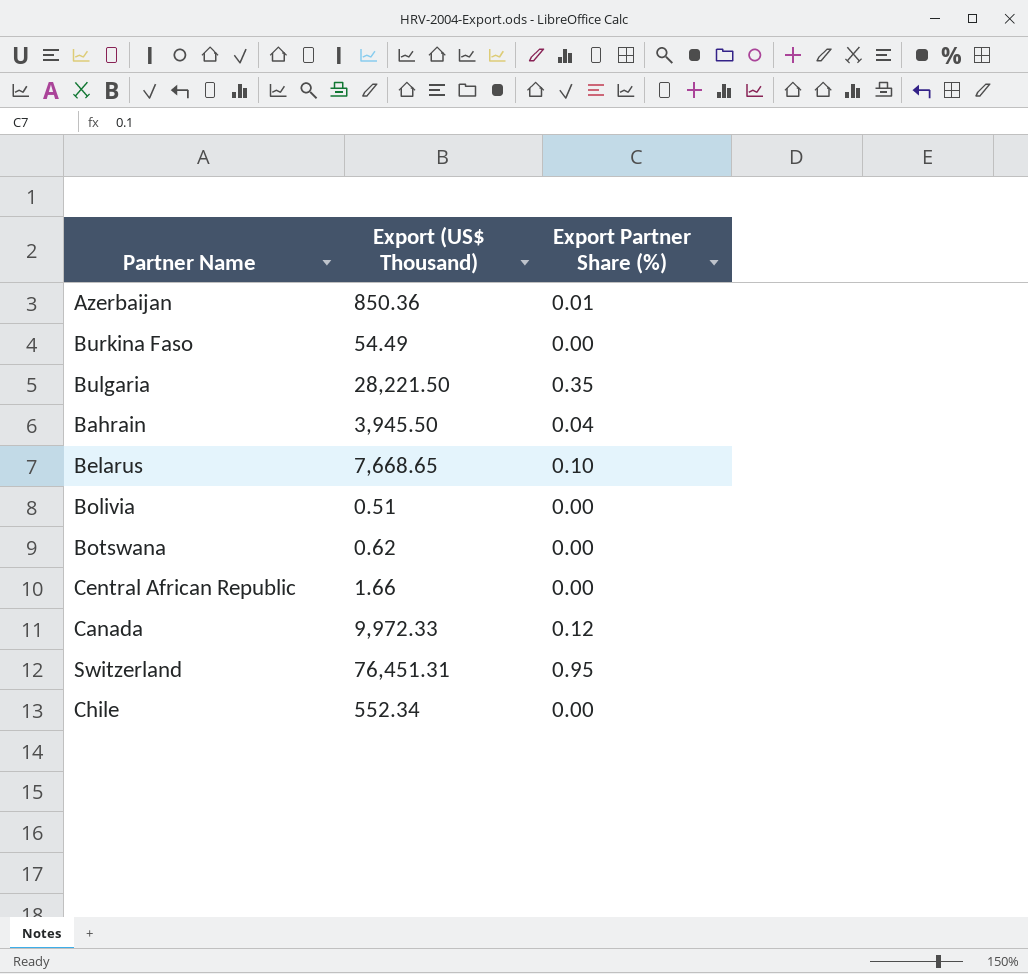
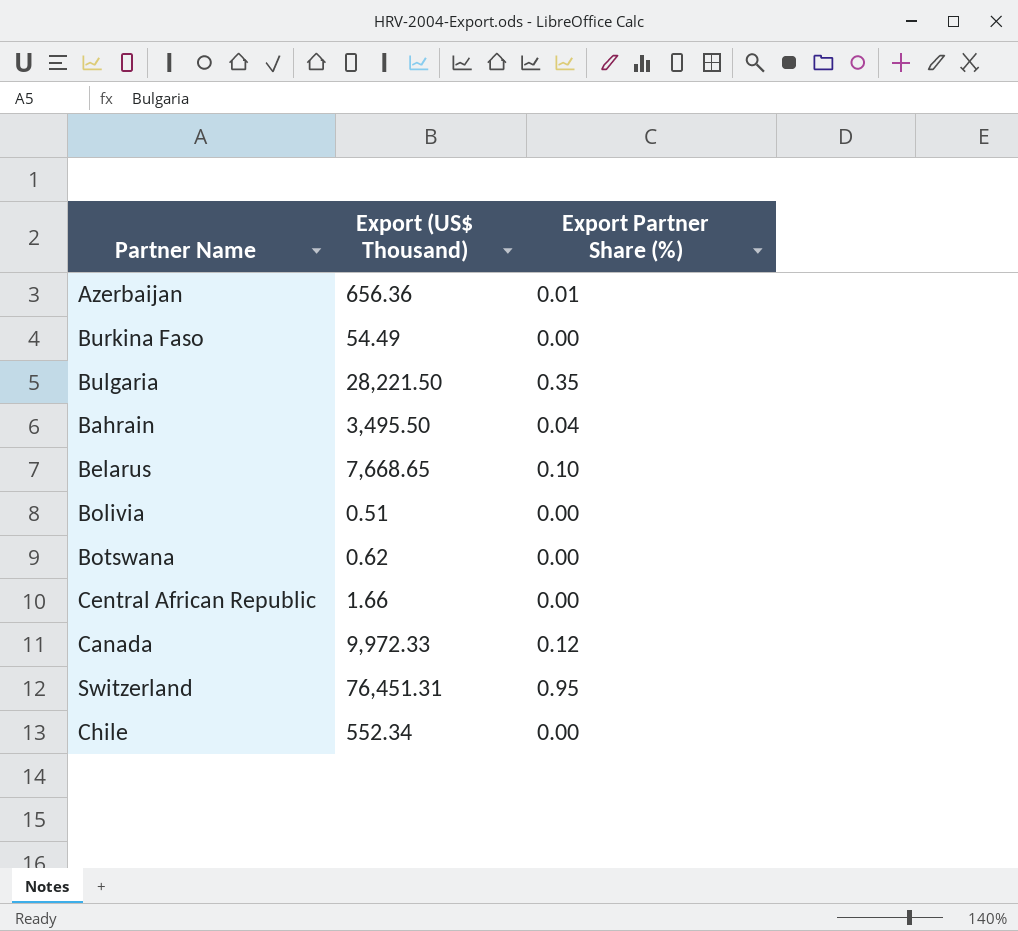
Azerbaijan | Export (US$ Thousand): 850.36 -> 656.36
Bahrain | Export (US$ Thousand): 3,945.50 -> 3,495.50

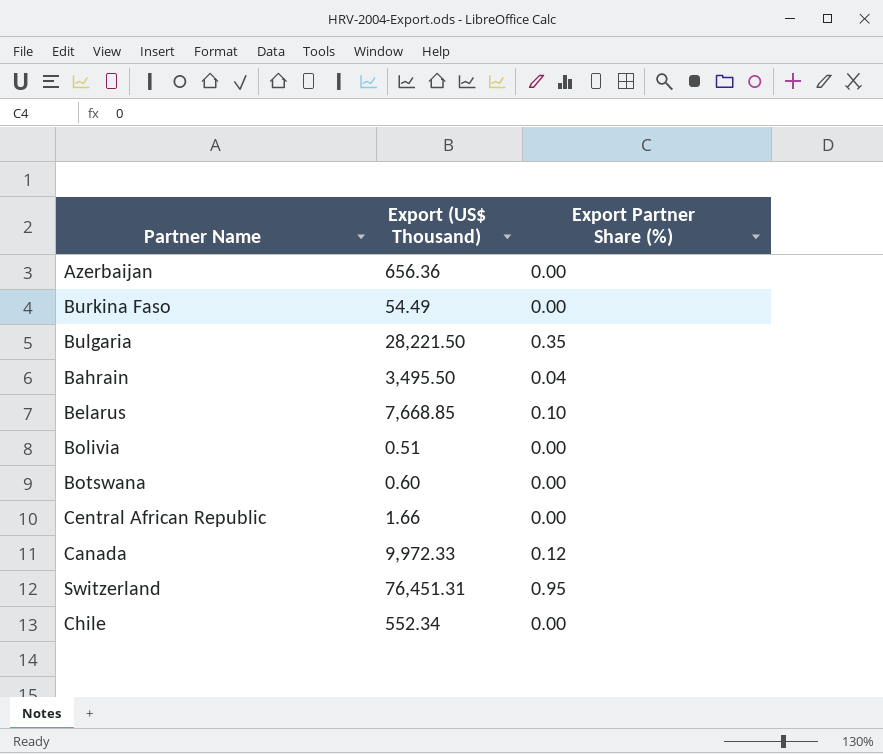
Azerbaijan | Export Partner Share (%): 0.01 -> 0.00
Belarus | Export (US$ Thousand): 7,668.65 -> 7,668.85
Botswana | Export (US$ Thousand): 0.62 -> 0.60

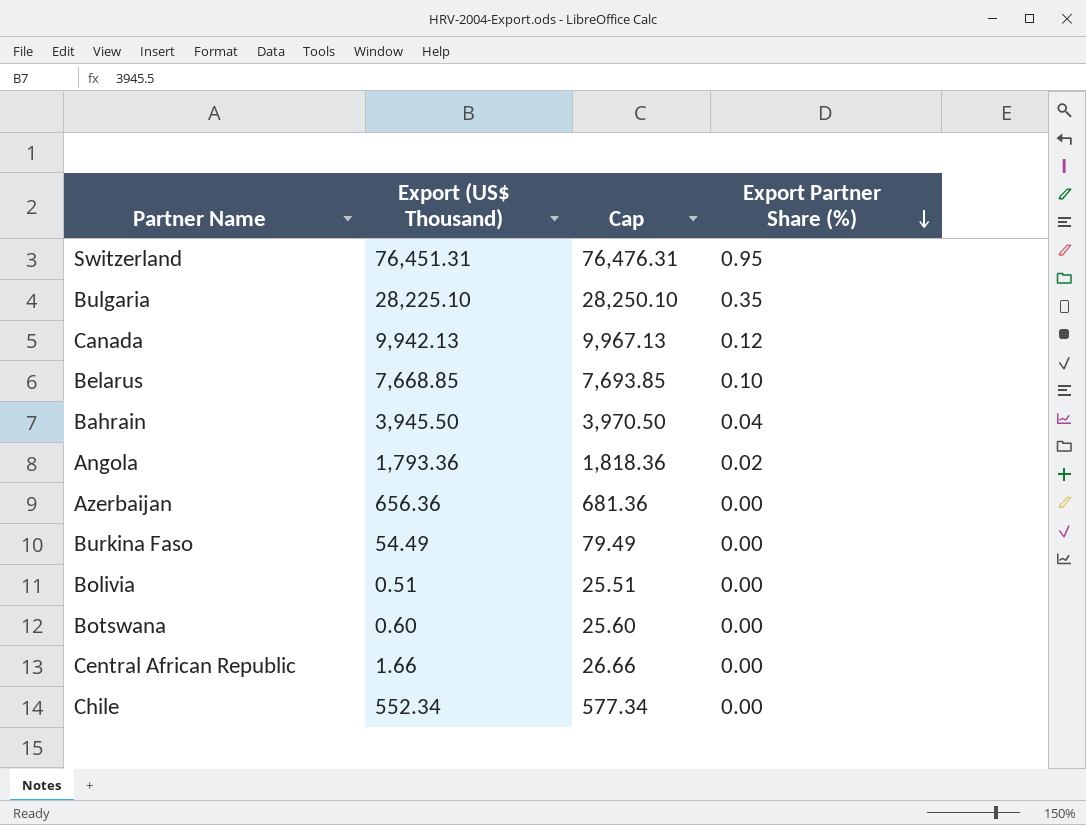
row order: none -> Export Partner Share (%) descending
column Cap | formula: none -> [Export (US$ Thousand)] + 25
Bulgaria | Export (US$ Thousand): 28,221.50 -> 28,225.10
Canada | Export (US$ Thousand): 9,972.33 -> 9,942.13
Bahrain | Export (US$ Thousand): 3,495.50 -> 3,945.50
row Angola: none -> 1,793.36 | 1,818.36 | 0.02

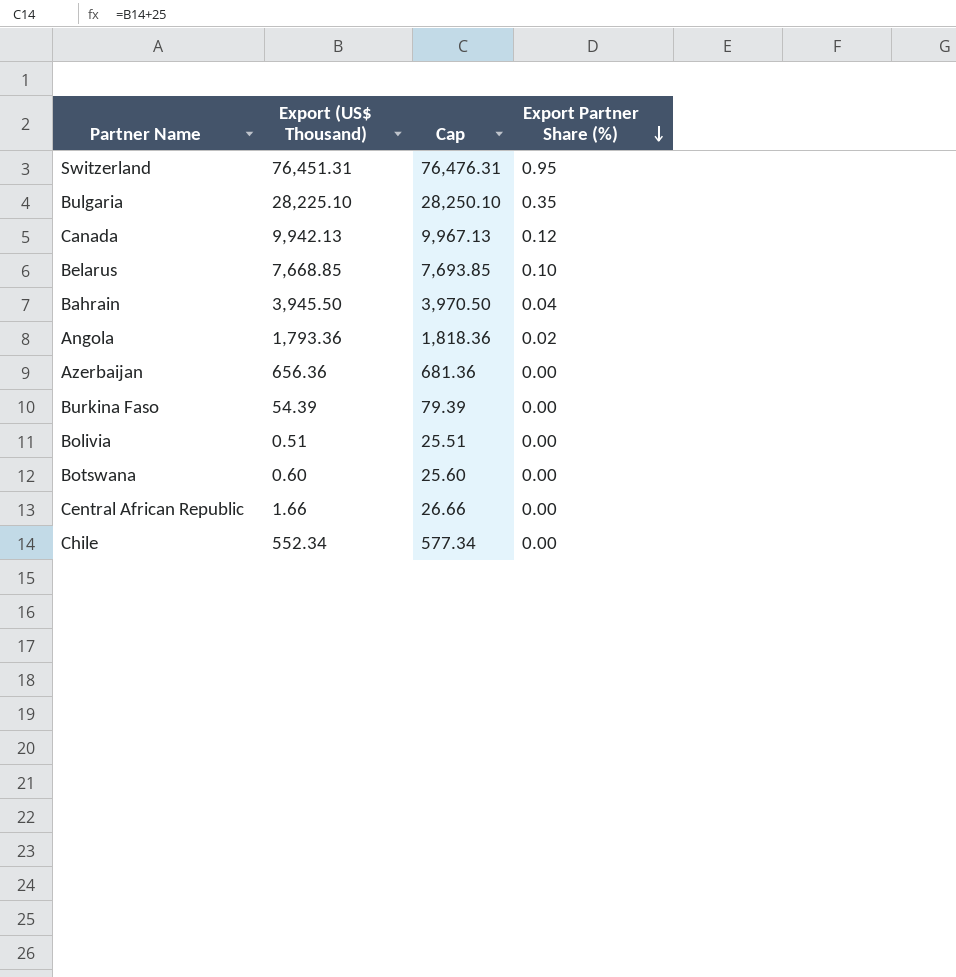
Burkina Faso | Export (US$ Thousand): 54.49 -> 54.39
Burkina Faso | Cap: 79.49 -> 79.39

